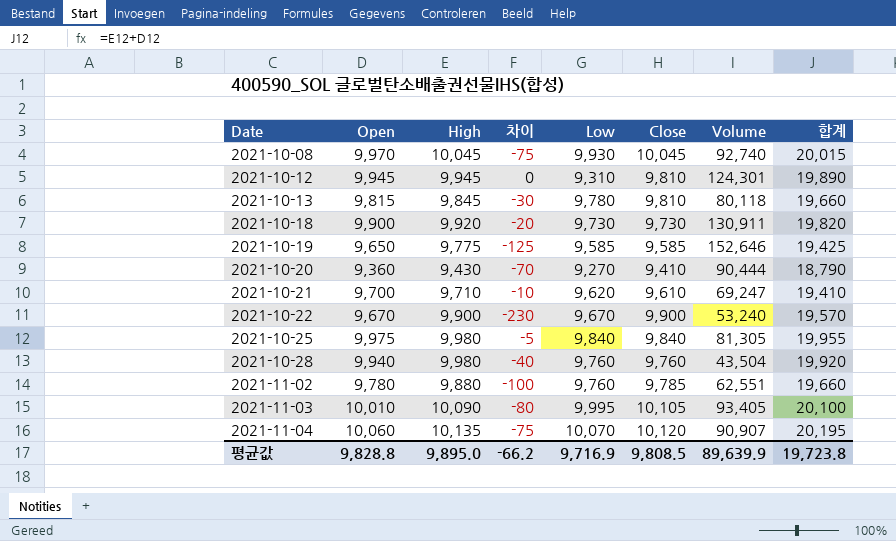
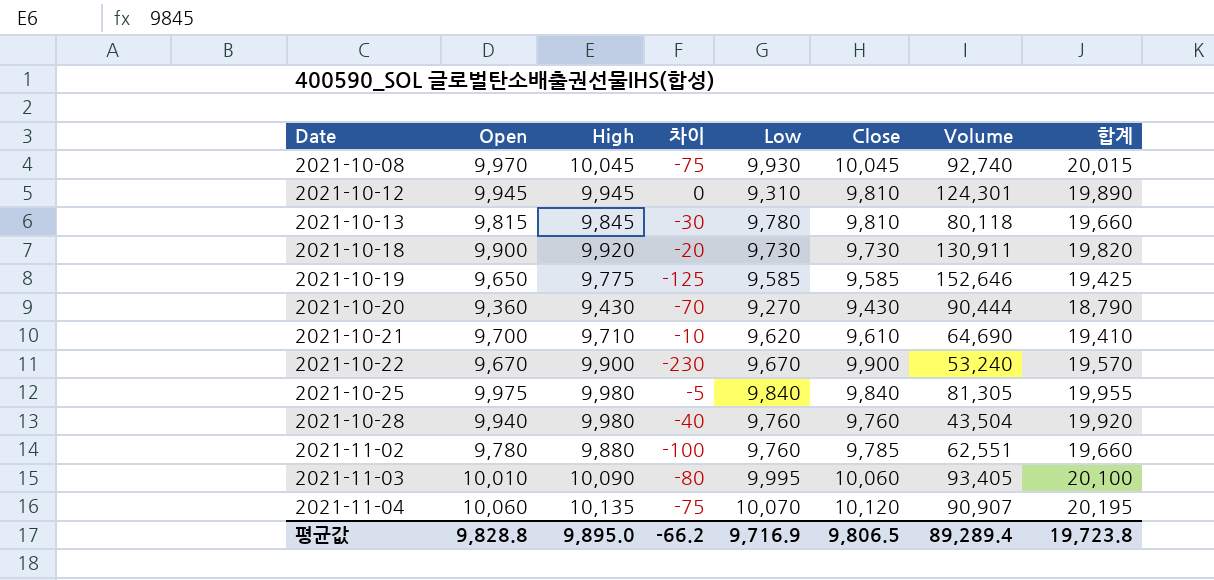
2021-10-20 | Close: 9,410 -> 9,430
2021-10-21 | Volume: 69,247 -> 64,690
2021-11-03 | Close: 10,105 -> 10,060
평균값 | Close: 9,808.5 -> 9,806.5
평균값 | Volume: 89,639.9 -> 89,289.4

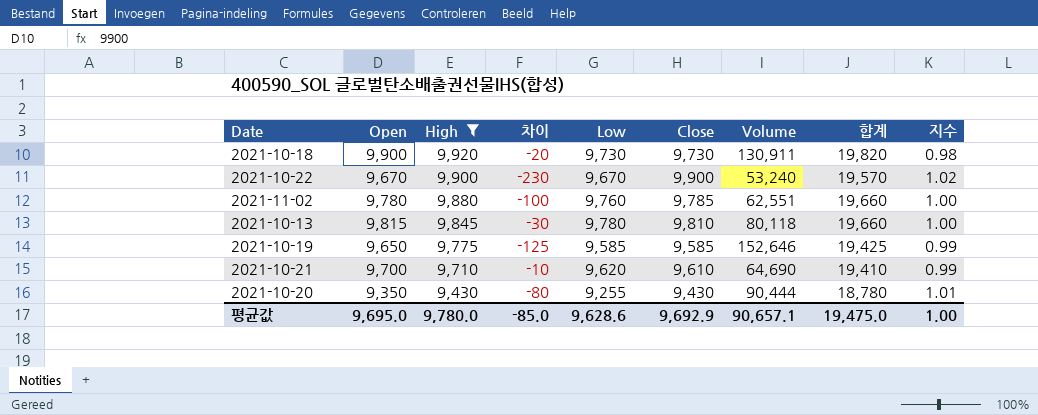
filter: none -> High <= 9,920
row order: Date ascending -> High descending
column 지수 | formula: none -> [Close] / [Open]
2021-10-20 | Open: 9,360 -> 9,350
2021-10-20 | 차이: -70 -> -80
2021-10-20 | Low: 9,270 -> 9,255
2021-10-20 | 합계: 18,790 -> 18,780
평균값 | Open: 9,828.8 -> 9,695.0
평균값 | High: 9,895.0 -> 9,780.0
평균값 | 차이: -66.2 -> -85.0
평균값 | Low: 9,716.9 -> 9,628.6
평균값 | Close: 9,806.5 -> 9,692.9
평균값 | Volume: 89,289.4 -> 90,657.1
평균값 | 합계: 19,723.8 -> 19,475.0

